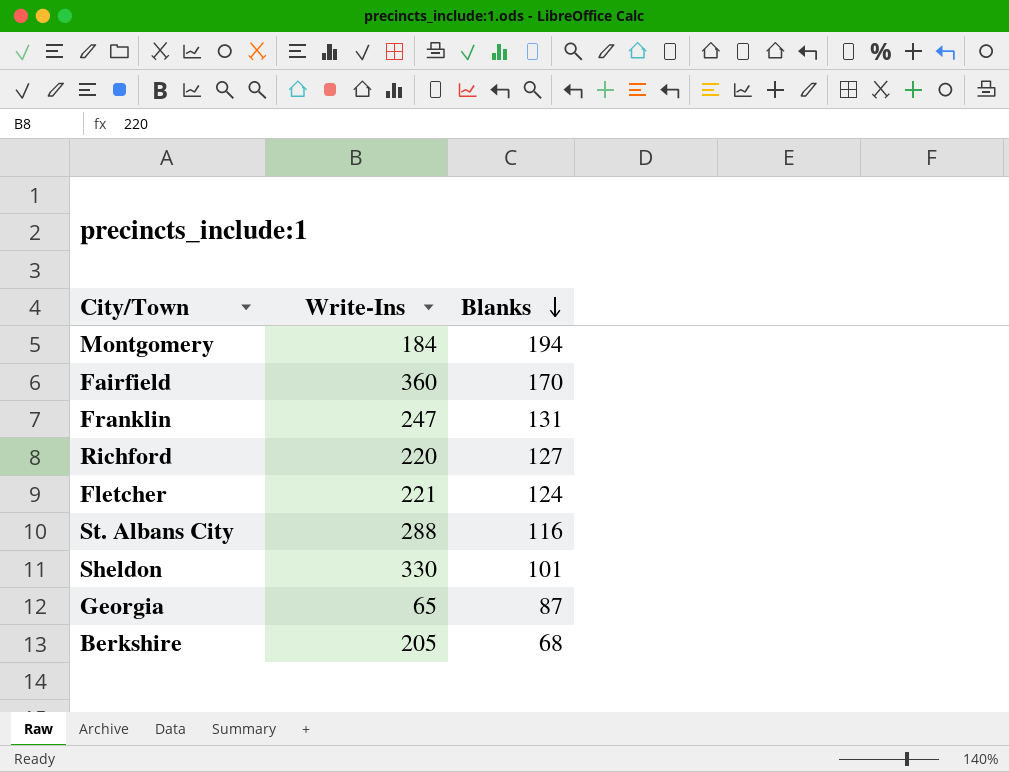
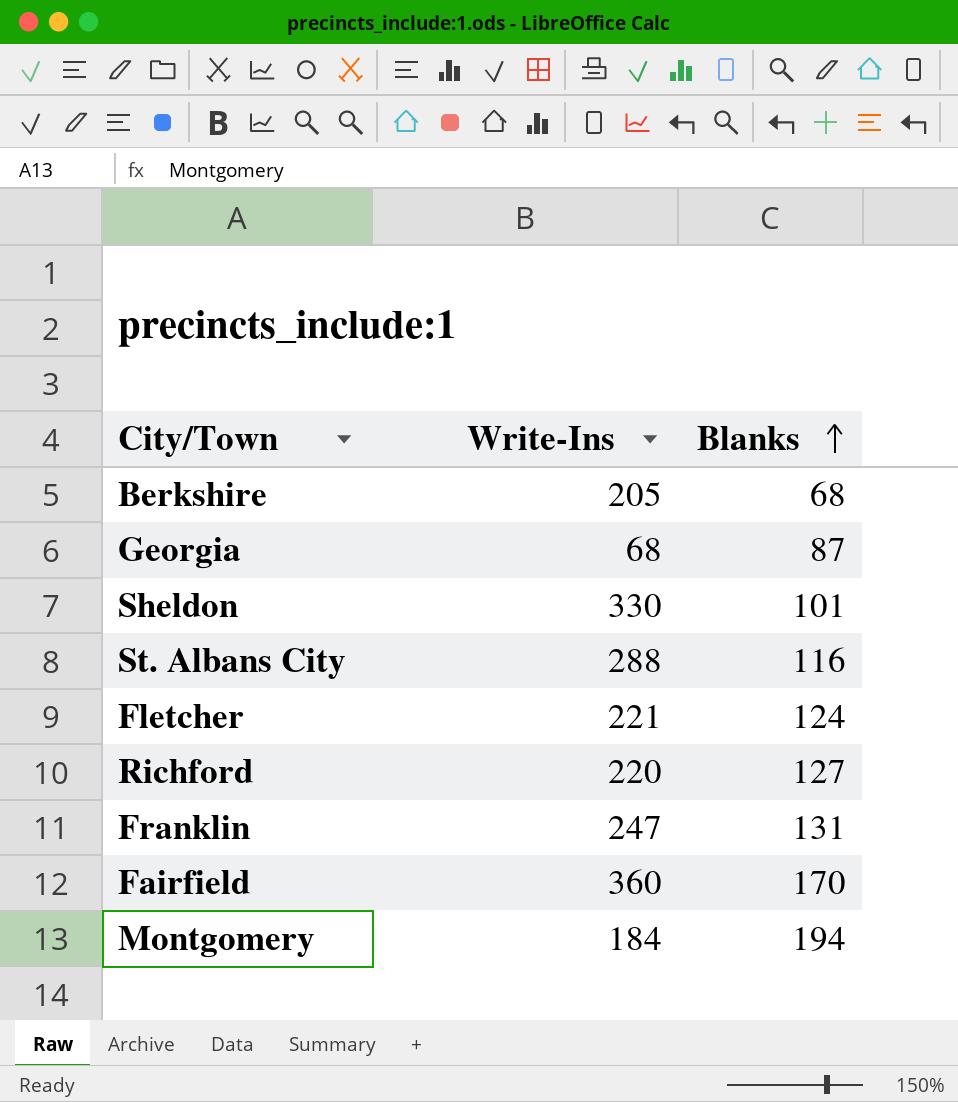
row order: Blanks descending -> Blanks ascending
Georgia | Write-Ins: 65 -> 68

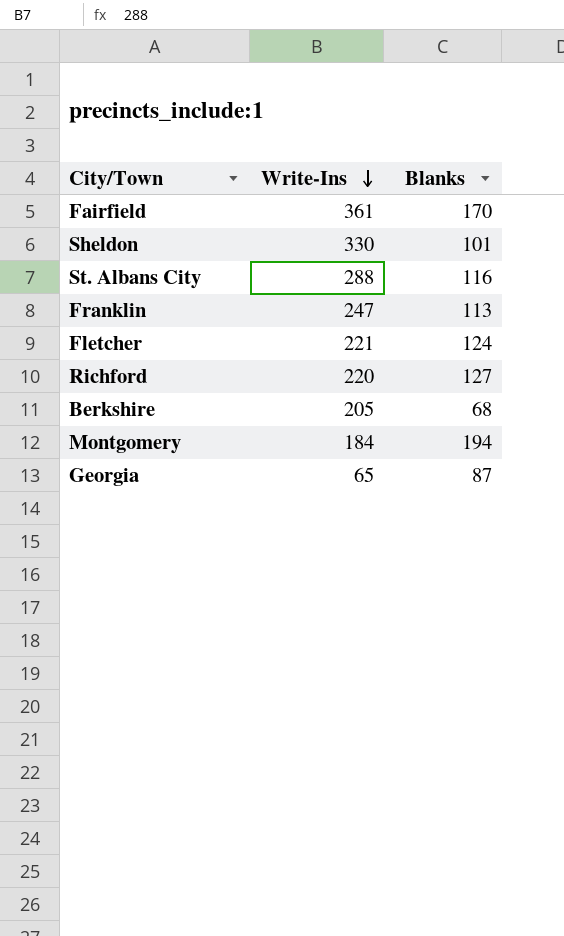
row order: Blanks ascending -> Write-Ins descending
Fairfield | Write-Ins: 360 -> 361
Franklin | Blanks: 131 -> 113
Georgia | Write-Ins: 68 -> 65

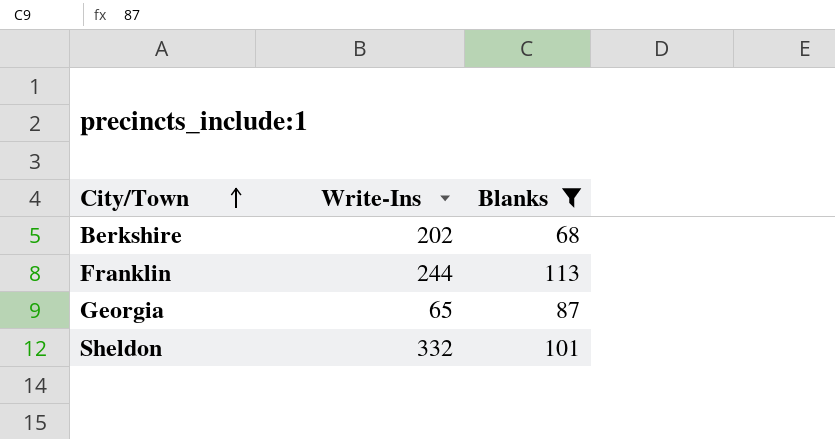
filter: none -> Blanks <= 113
row order: Write-Ins descending -> City/Town ascending
Berkshire | Write-Ins: 205 -> 202
Franklin | Write-Ins: 247 -> 244
Sheldon | Write-Ins: 330 -> 332

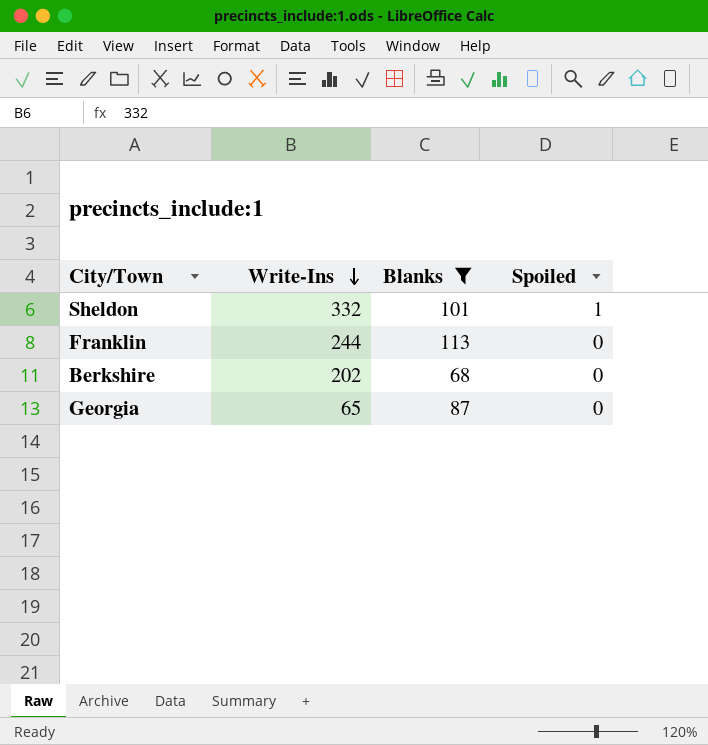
row order: City/Town ascending -> Write-Ins descending
column Spoiled | position: none -> 4

